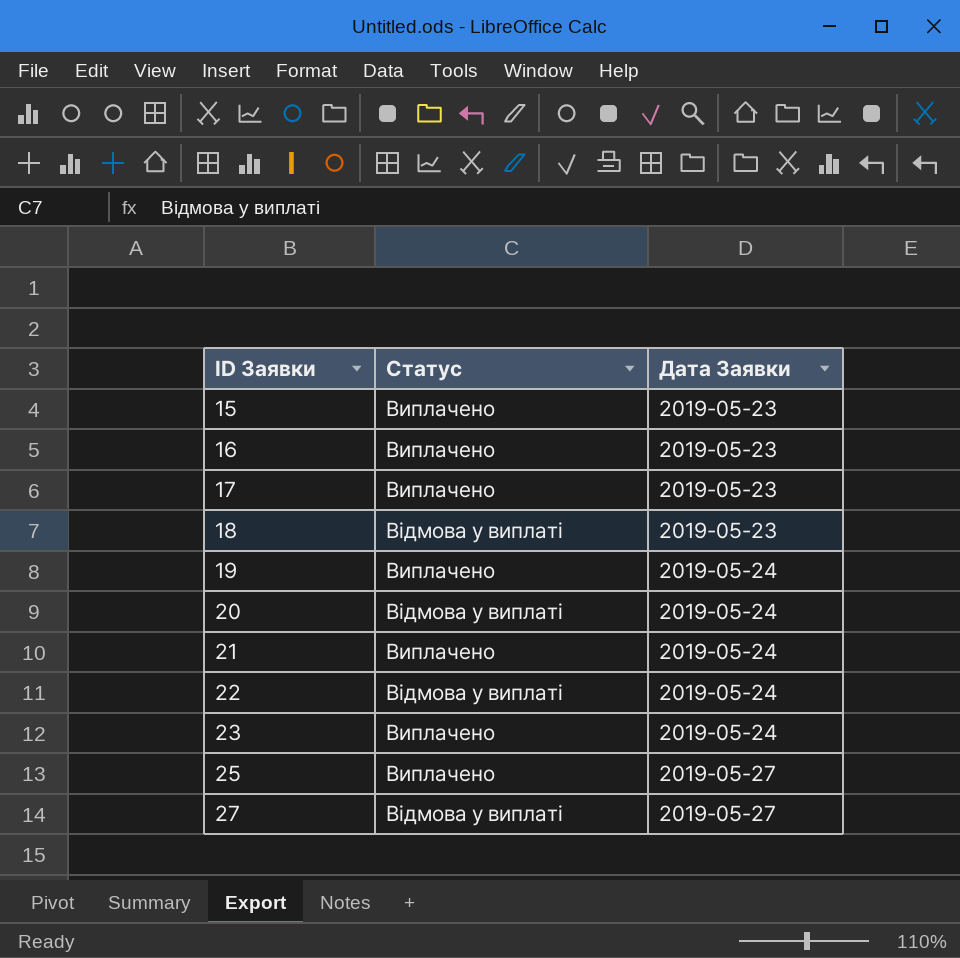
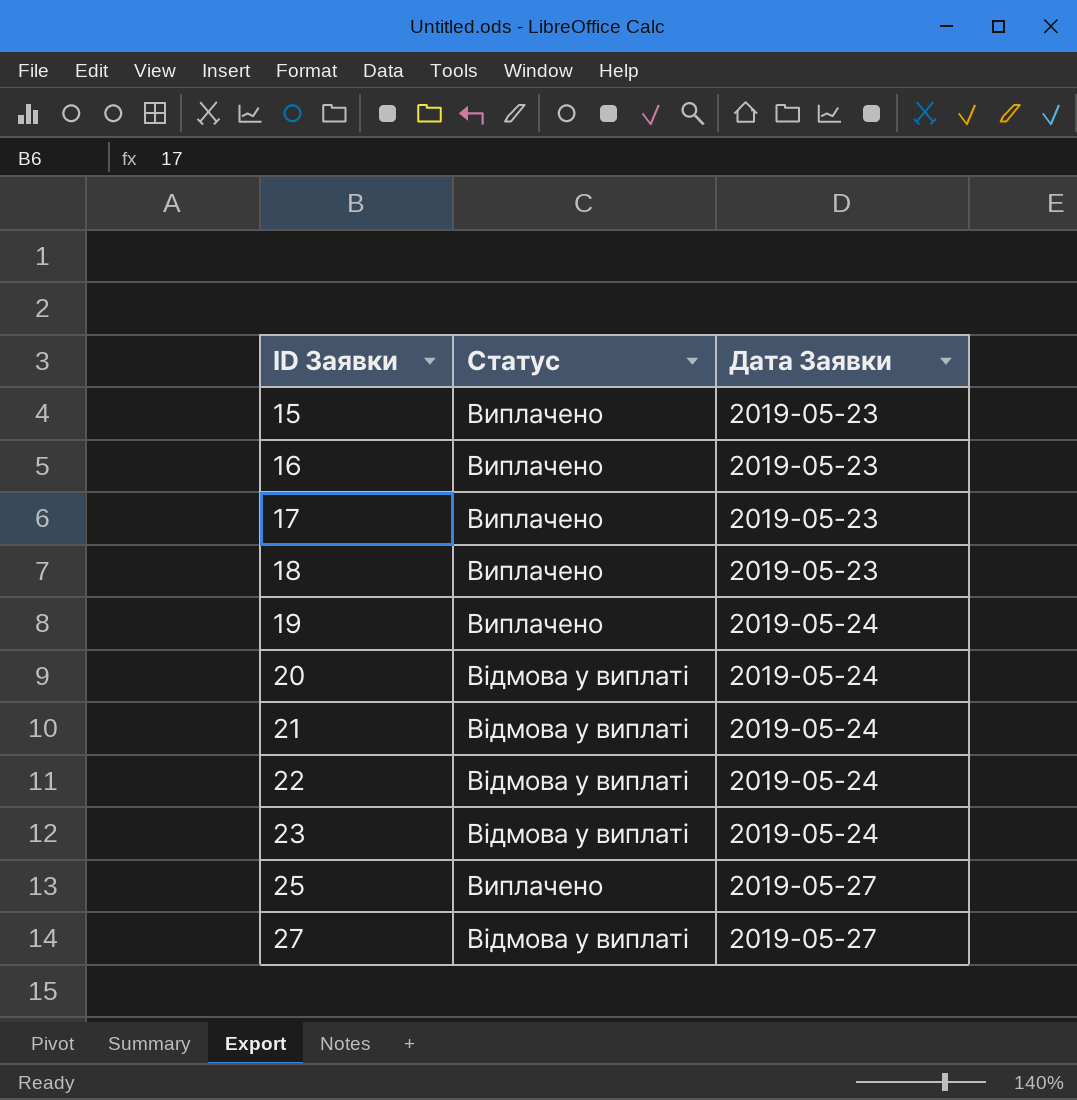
18 | Статус: Відмова у виплаті -> Виплачено
21 | Статус: Виплачено -> Відмова у виплаті
23 | Статус: Виплачено -> Відмова у виплаті

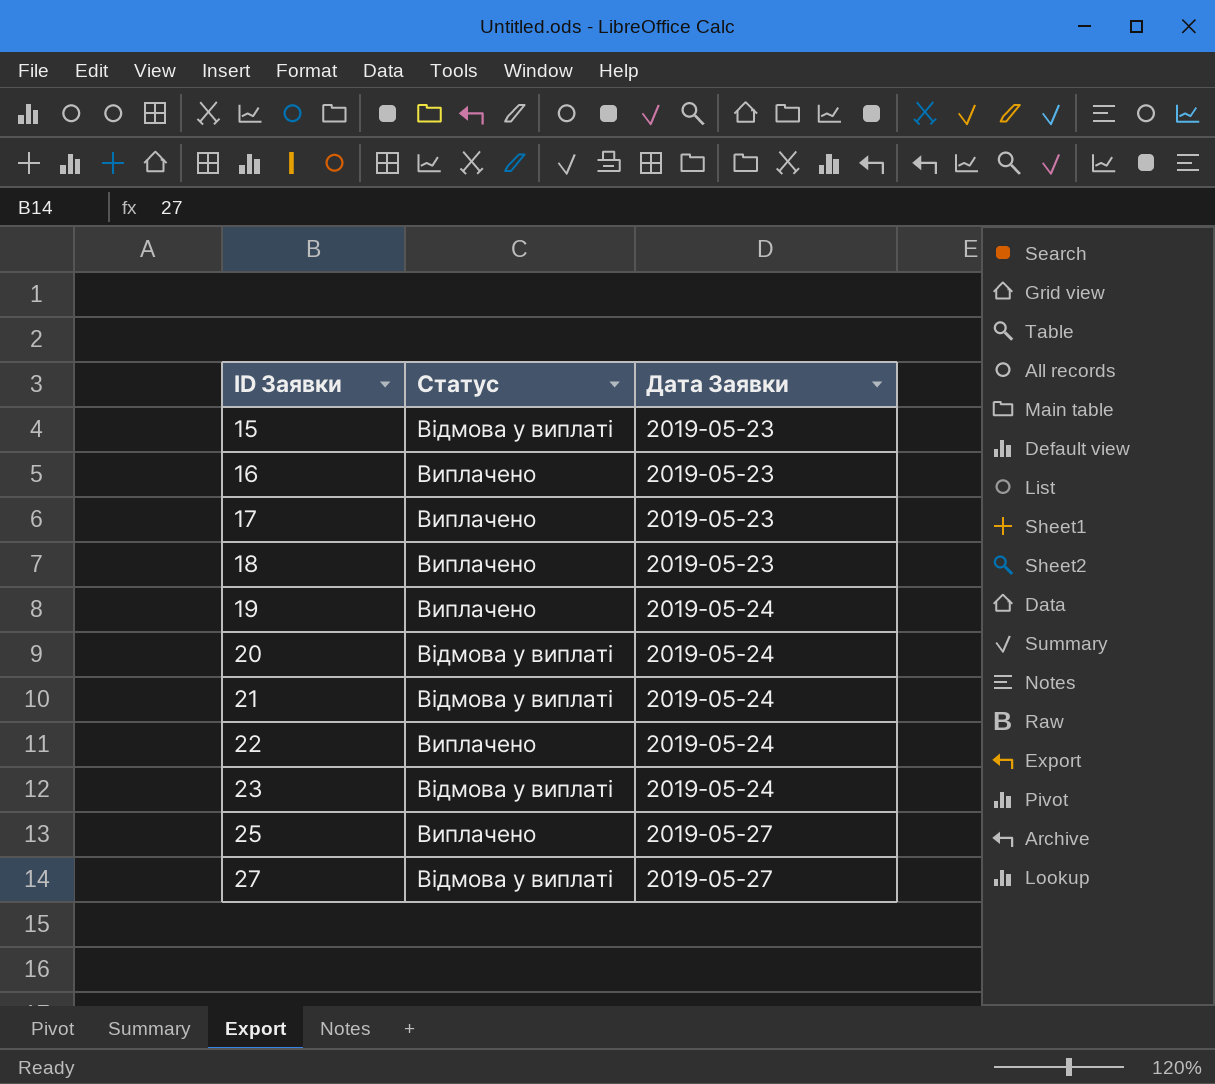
15 | Статус: Виплачено -> Відмова у виплаті
22 | Статус: Відмова у виплаті -> Виплачено

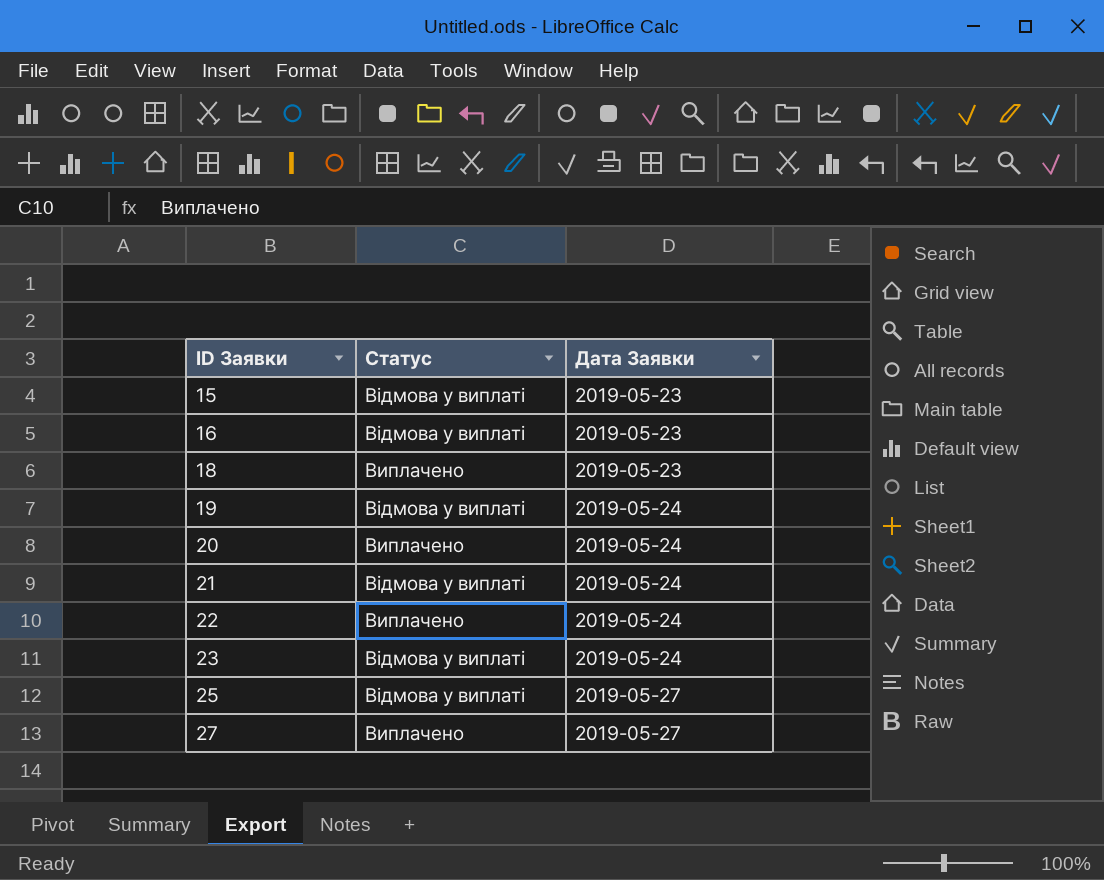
row 17: Виплачено | 2019-05-23 -> none
16 | Статус: Виплачено -> Відмова у виплаті
19 | Статус: Виплачено -> Відмова у виплаті
20 | Статус: Відмова у виплаті -> Виплачено
25 | Статус: Виплачено -> Відмова у виплаті
27 | Статус: Відмова у виплаті -> Виплачено

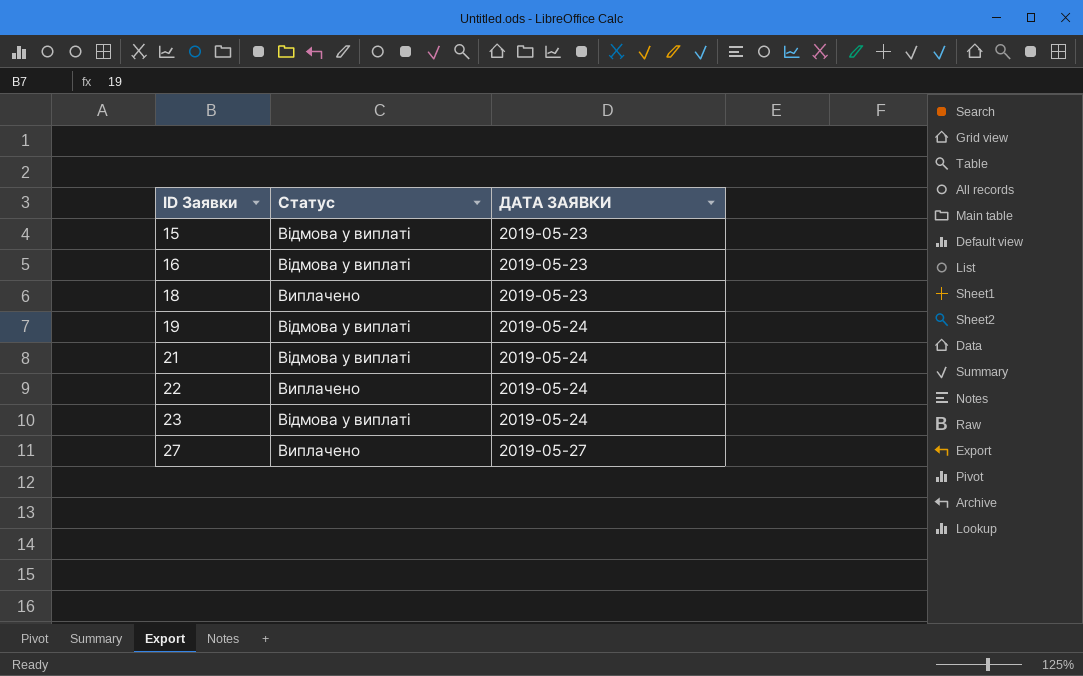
column name: Дата Заявки -> ДАТА ЗАЯВКИ
row 20: Виплачено | 2019-05-24 -> none
row 25: Відмова у виплаті | 2019-05-27 -> none

